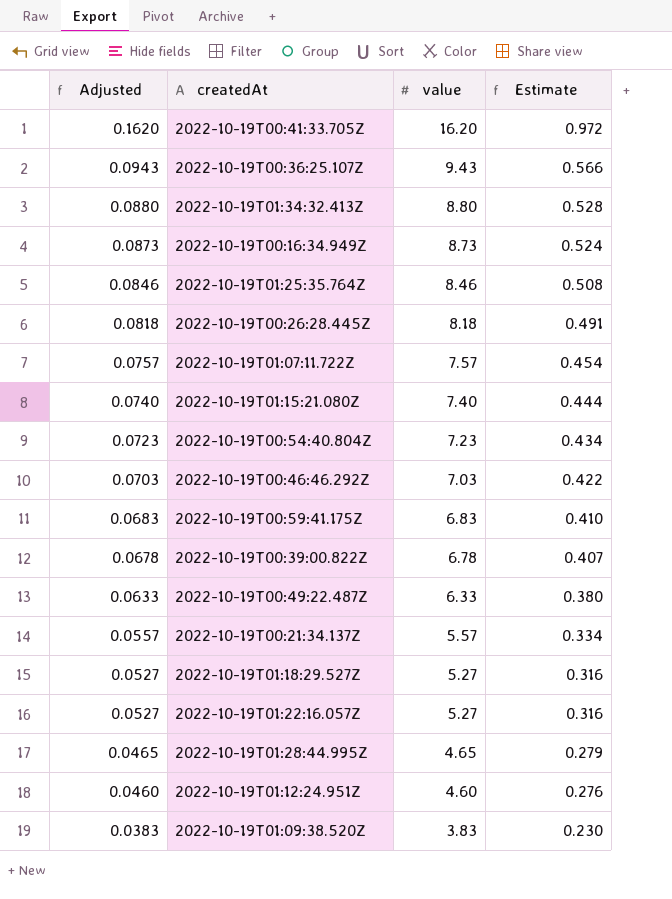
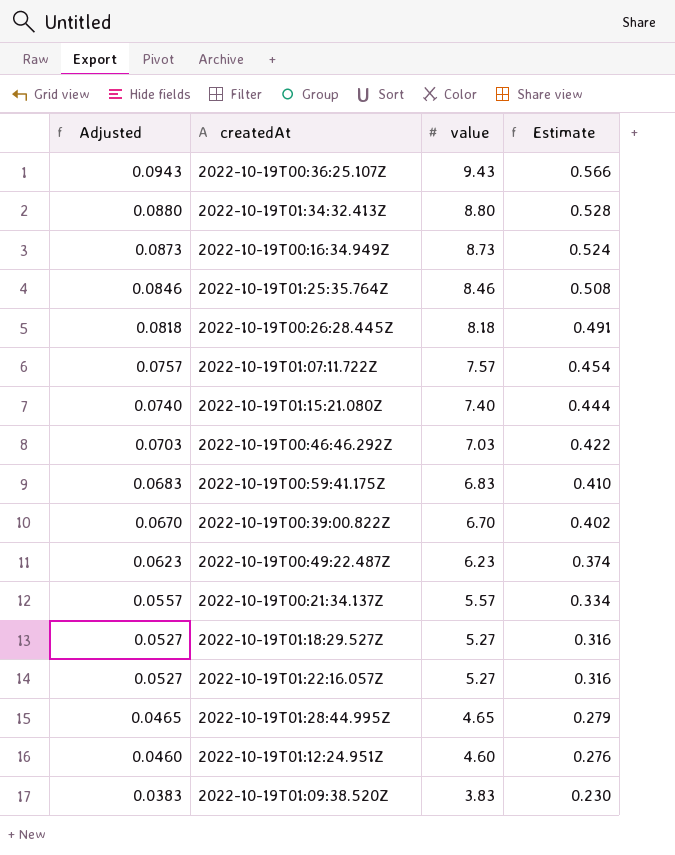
row 2022-10-19T00:41:33.705Z: 0.1620 | 16.20 | 0.972 -> none
row 2022-10-19T00:54:40.804Z: 0.0723 | 7.23 | 0.434 -> none
2022-10-19T00:39:00.822Z | Adjusted: 0.0678 -> 0.0670
2022-10-19T00:39:00.822Z | value: 6.78 -> 6.70
2022-10-19T00:39:00.822Z | Estimate: 0.407 -> 0.402
2022-10-19T00:49:22.487Z | Adjusted: 0.0633 -> 0.0623
2022-10-19T00:49:22.487Z | value: 6.33 -> 6.23
2022-10-19T00:49:22.487Z | Estimate: 0.380 -> 0.374

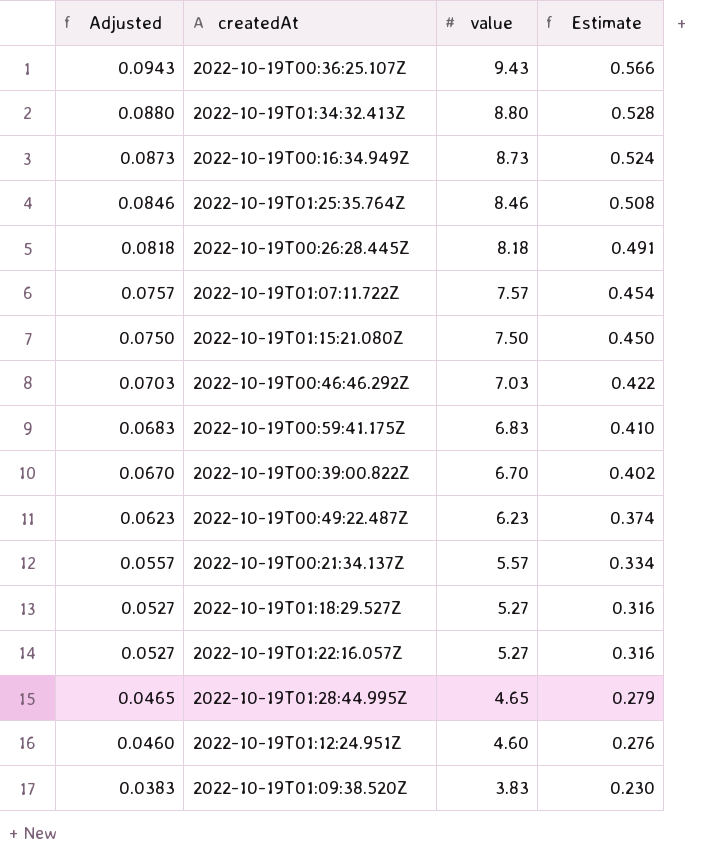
2022-10-19T01:15:21.080Z | Adjusted: 0.0740 -> 0.0750
2022-10-19T01:15:21.080Z | value: 7.40 -> 7.50
2022-10-19T01:15:21.080Z | Estimate: 0.444 -> 0.450

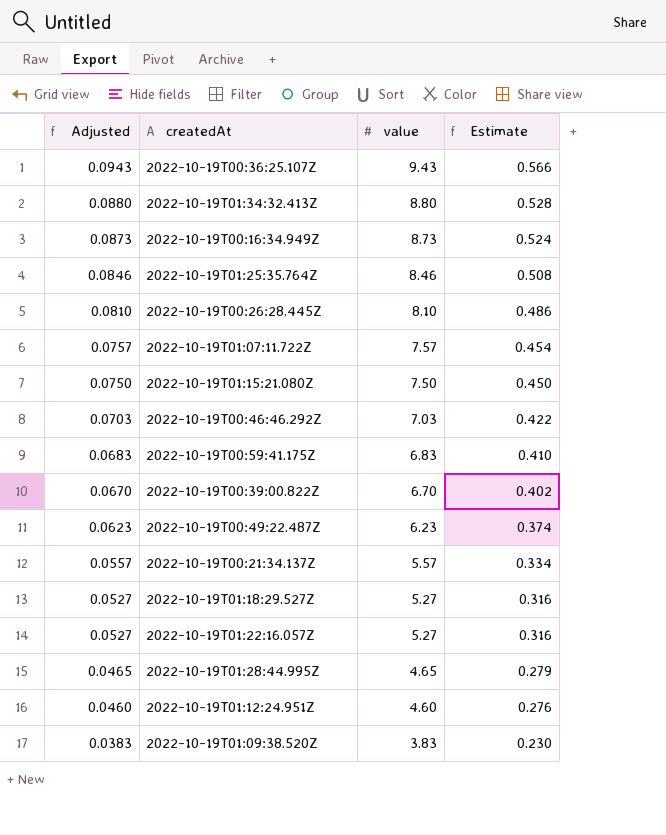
2022-10-19T00:26:28.445Z | Adjusted: 0.0818 -> 0.0810
2022-10-19T00:26:28.445Z | value: 8.18 -> 8.10
2022-10-19T00:26:28.445Z | Estimate: 0.491 -> 0.486

